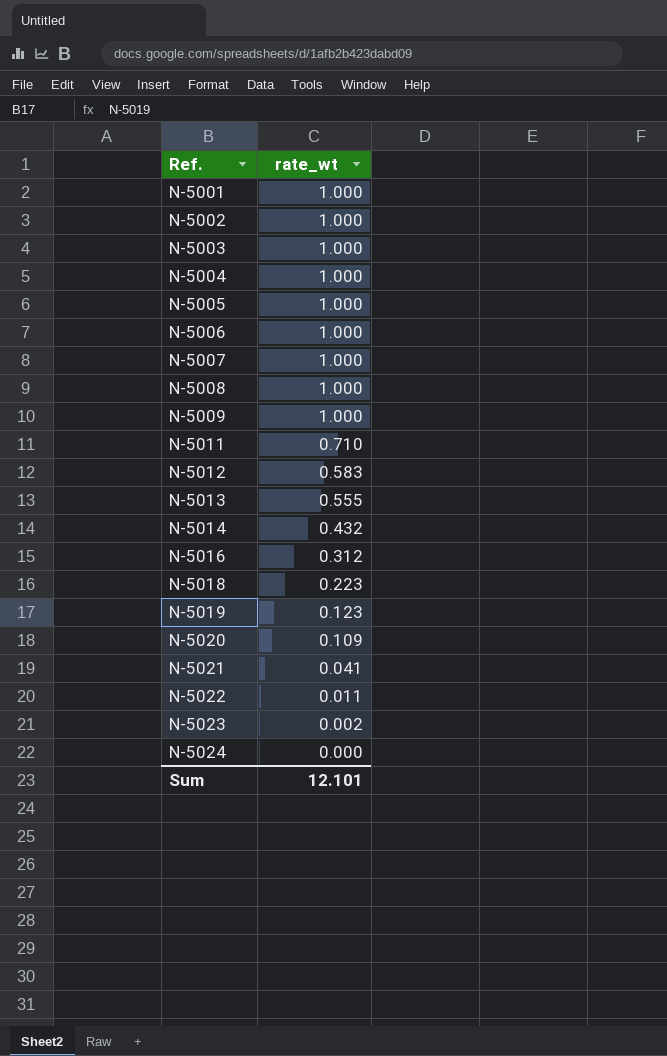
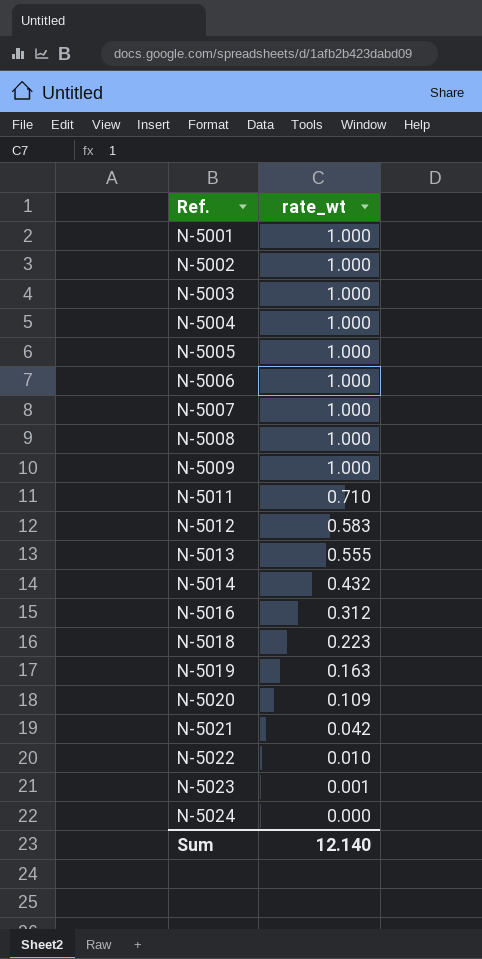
N-5019 | rate_wt: 0.123 -> 0.163
N-5021 | rate_wt: 0.041 -> 0.042
N-5022 | rate_wt: 0.011 -> 0.010
N-5023 | rate_wt: 0.002 -> 0.001
Sum | rate_wt: 12.101 -> 12.140

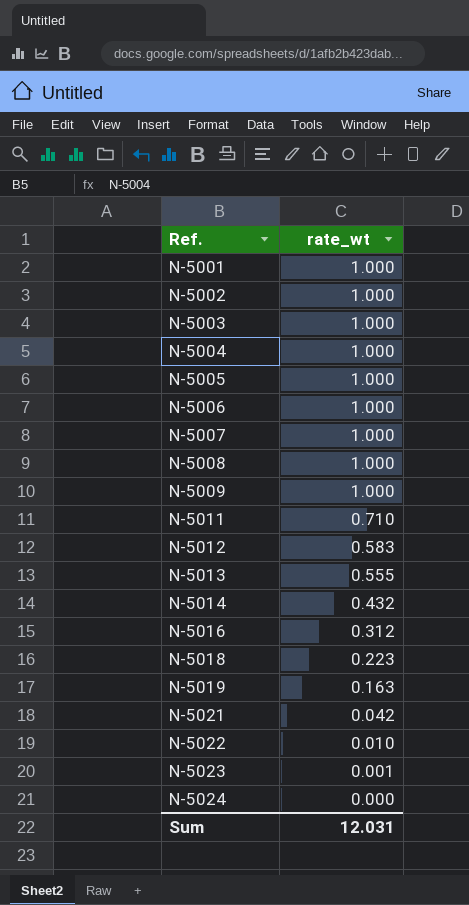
row N-5020: 0.109 -> none
Sum | rate_wt: 12.140 -> 12.031

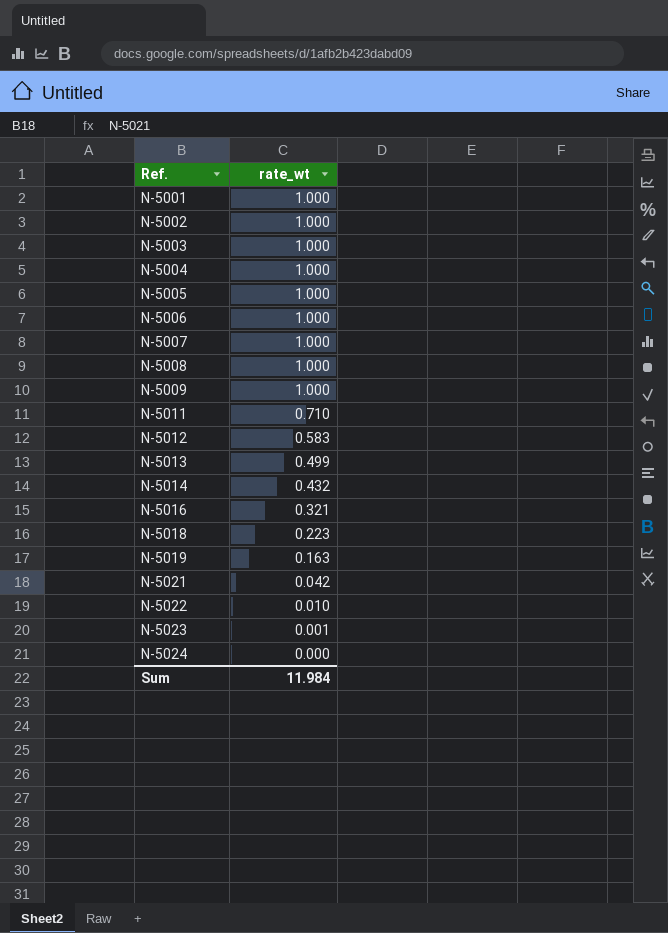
N-5013 | rate_wt: 0.555 -> 0.499
N-5016 | rate_wt: 0.312 -> 0.321
Sum | rate_wt: 12.031 -> 11.984

